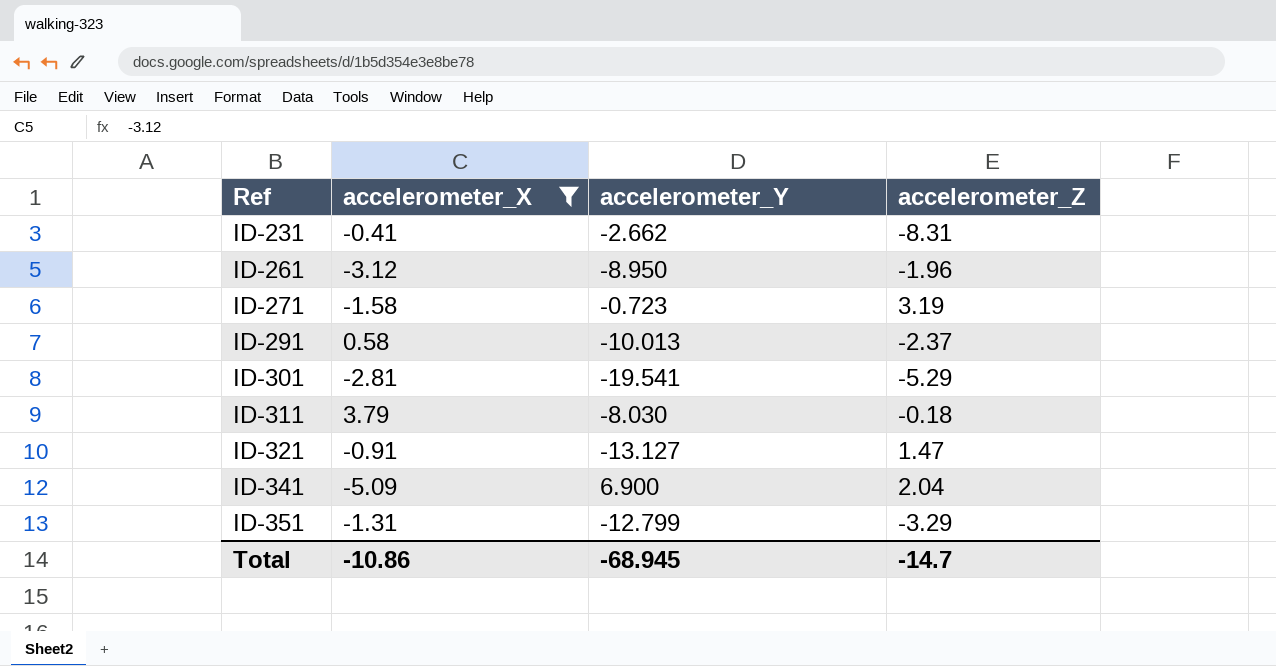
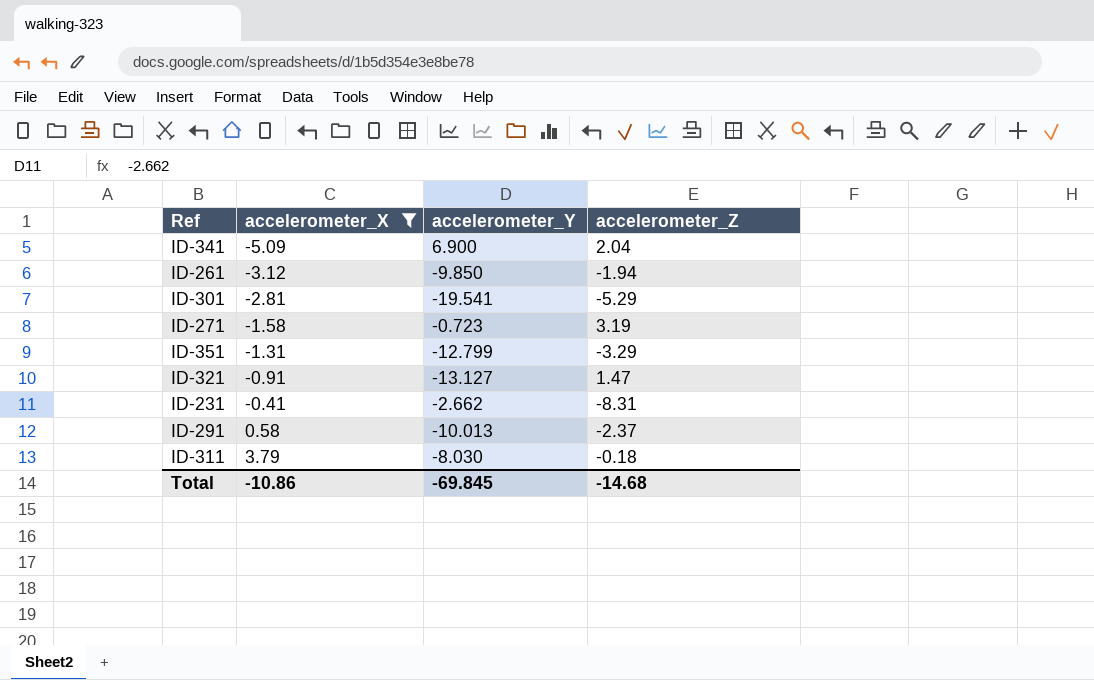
row order: Ref ascending -> accelerometer_X ascending
ID-261 | accelerometer_Y: -8.950 -> -9.850
ID-261 | accelerometer_Z: -1.96 -> -1.94
Total | accelerometer_Y: -68.945 -> -69.845
Total | accelerometer_Z: -14.7 -> -14.68

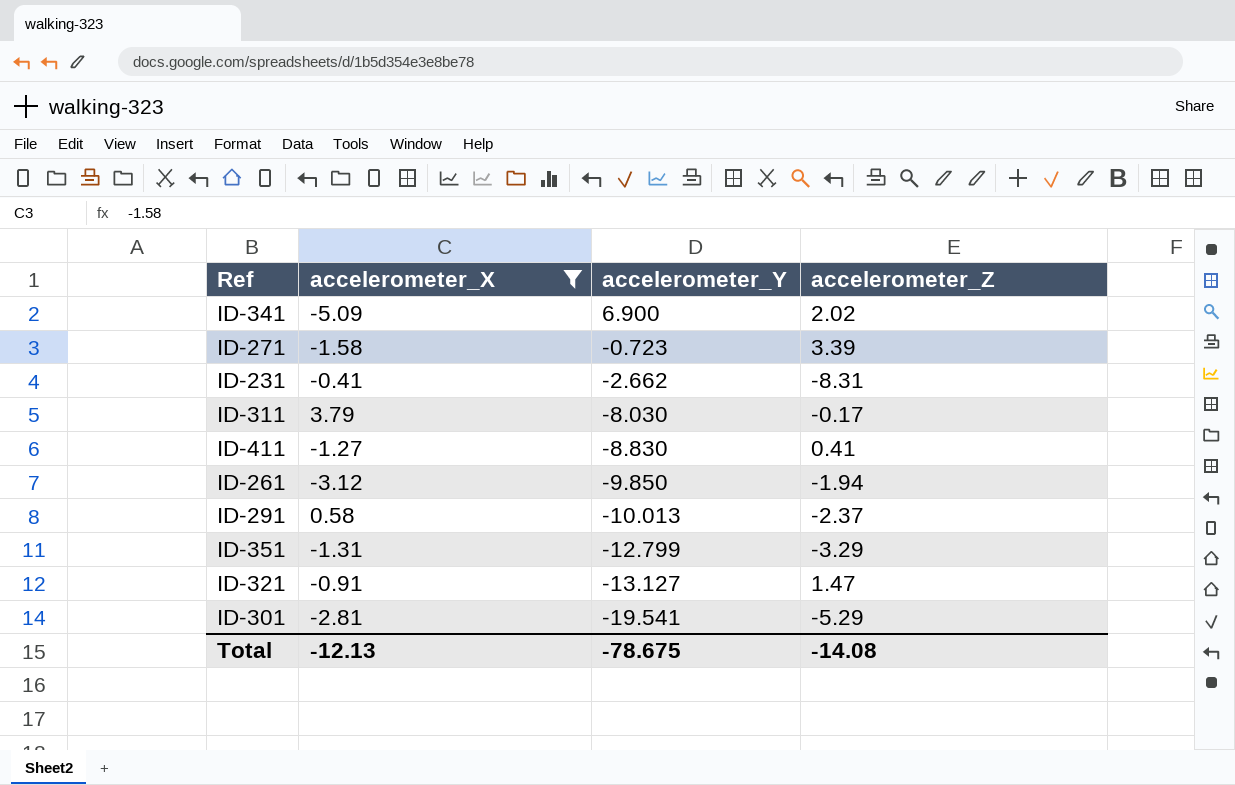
row order: accelerometer_X ascending -> accelerometer_Y descending
ID-341 | accelerometer_Z: 2.04 -> 2.02
ID-271 | accelerometer_Z: 3.19 -> 3.39
ID-311 | accelerometer_Z: -0.18 -> -0.17
row ID-411: none -> -1.27 | -8.830 | 0.41
Total | accelerometer_X: -10.86 -> -12.13
Total | accelerometer_Y: -69.845 -> -78.675
Total | accelerometer_Z: -14.68 -> -14.08

